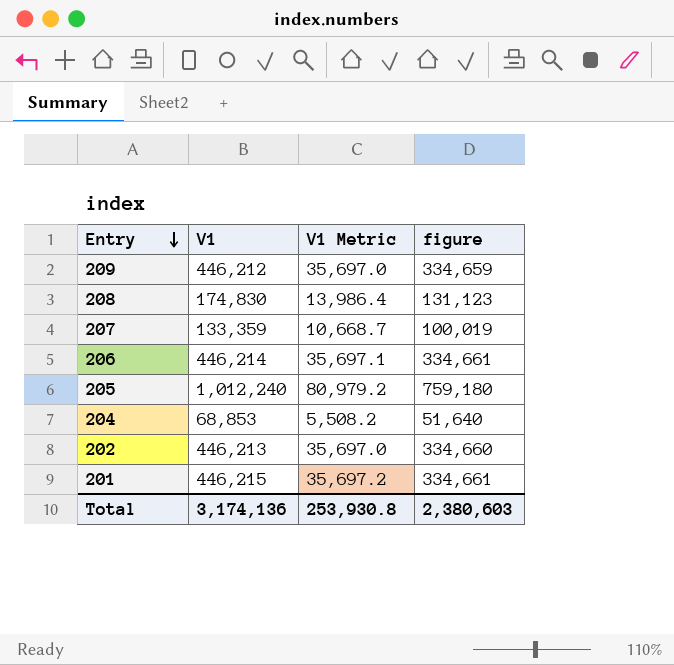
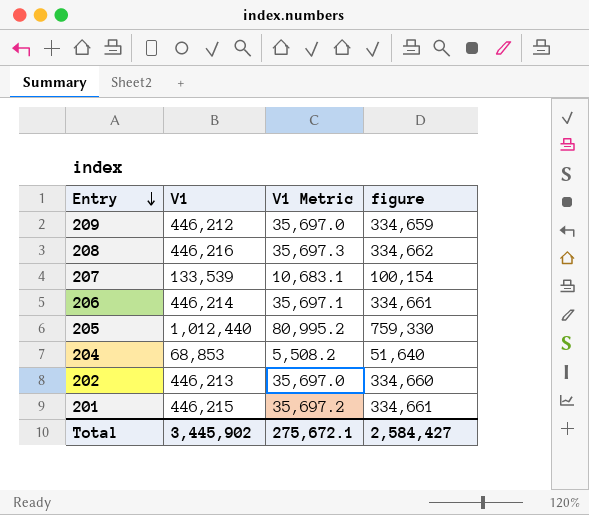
208 | V1: 174,830 -> 446,216
208 | V1 Metric: 13,986.4 -> 35,697.3
208 | figure: 131,123 -> 334,662
207 | V1: 133,359 -> 133,539
207 | V1 Metric: 10,668.7 -> 10,683.1
207 | figure: 100,019 -> 100,154
205 | V1: 1,012,240 -> 1,012,440
205 | V1 Metric: 80,979.2 -> 80,995.2
205 | figure: 759,180 -> 759,330
Total | V1: 3,174,136 -> 3,445,902
Total | V1 Metric: 253,930.8 -> 275,672.1
Total | figure: 2,380,603 -> 2,584,427

